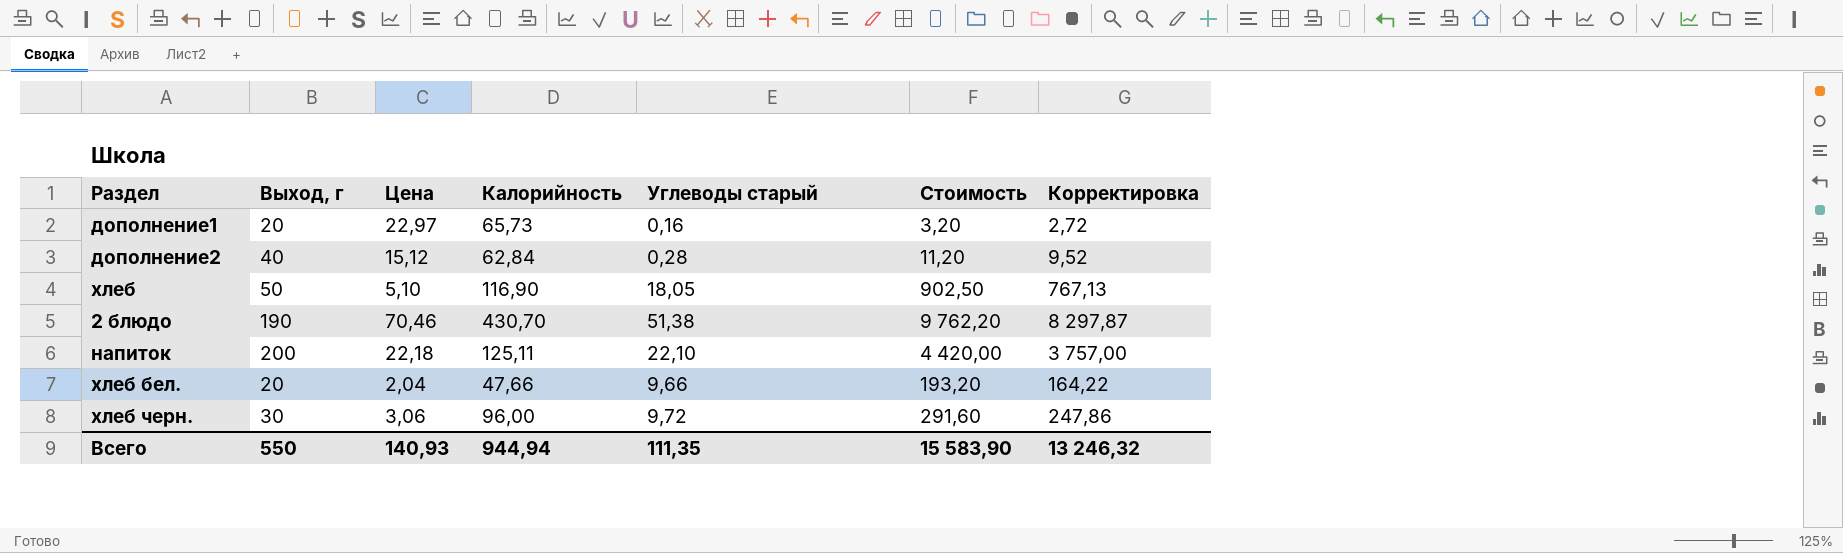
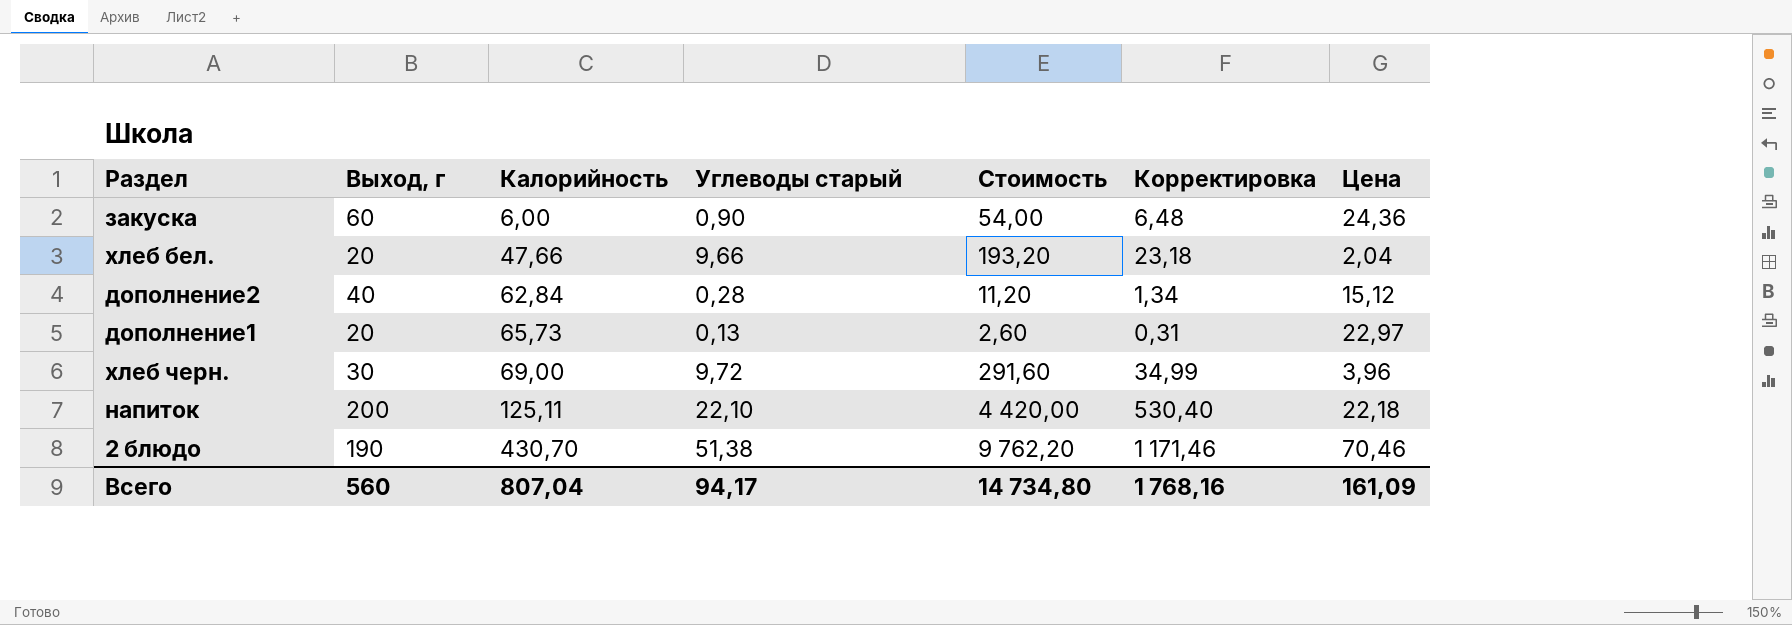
row order: none -> Калорийность ascending
column Корректировка | formula: [Стоимость] * 0,85 -> [Стоимость] * 0,12
column Цена | position: 3 -> 7
row хлеб: 50 | 5,10 | 116,90 | 18,05 | 902,50 | 767,13 -> none
row закуска: none -> 60 | 6,00 | 0,90 | 54,00 | 6,48 | 24,36
дополнение1 | Углеводы старый: 0,16 -> 0,13
дополнение1 | Стоимость: 3,20 -> 2,60
хлеб черн. | Калорийность: 96,00 -> 69,00
хлеб черн. | Цена: 3,06 -> 3,96
Всего | Выход, г: 550 -> 560
Всего | Калорийность: 944,94 -> 807,04
Всего | Углеводы старый: 111,35 -> 94,17
Всего | Стоимость: 15 583,90 -> 14 734,80
Всего | Корректировка: 13 246,32 -> 1 768,16
Всего | Цена: 140,93 -> 161,09

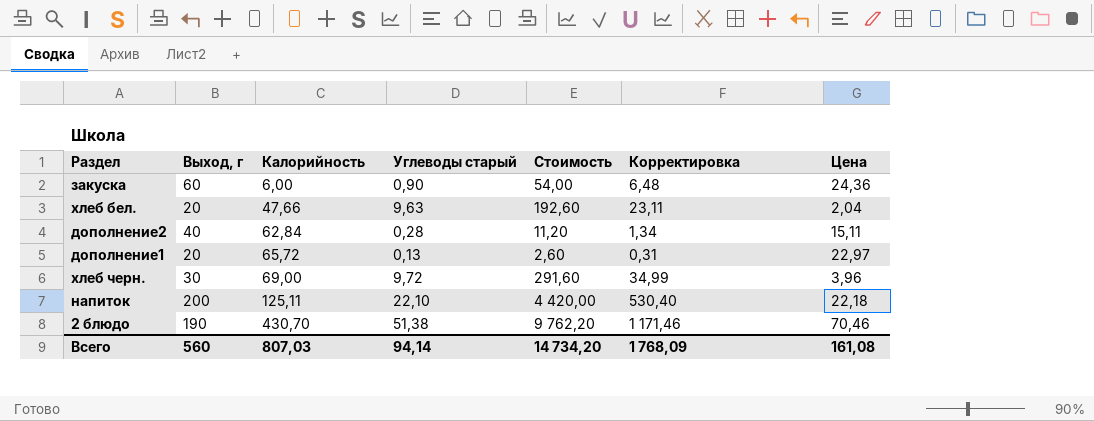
хлеб бел. | Углеводы старый: 9,66 -> 9,63
хлеб бел. | Стоимость: 193,20 -> 192,60
хлеб бел. | Корректировка: 23,18 -> 23,11
дополнение2 | Цена: 15,12 -> 15,11
дополнение1 | Калорийность: 65,73 -> 65,72
Всего | Калорийность: 807,04 -> 807,03
Всего | Углеводы старый: 94,17 -> 94,14
Всего | Стоимость: 14 734,80 -> 14 734,20
Всего | Корректировка: 1 768,16 -> 1 768,09
Всего | Цена: 161,09 -> 161,08

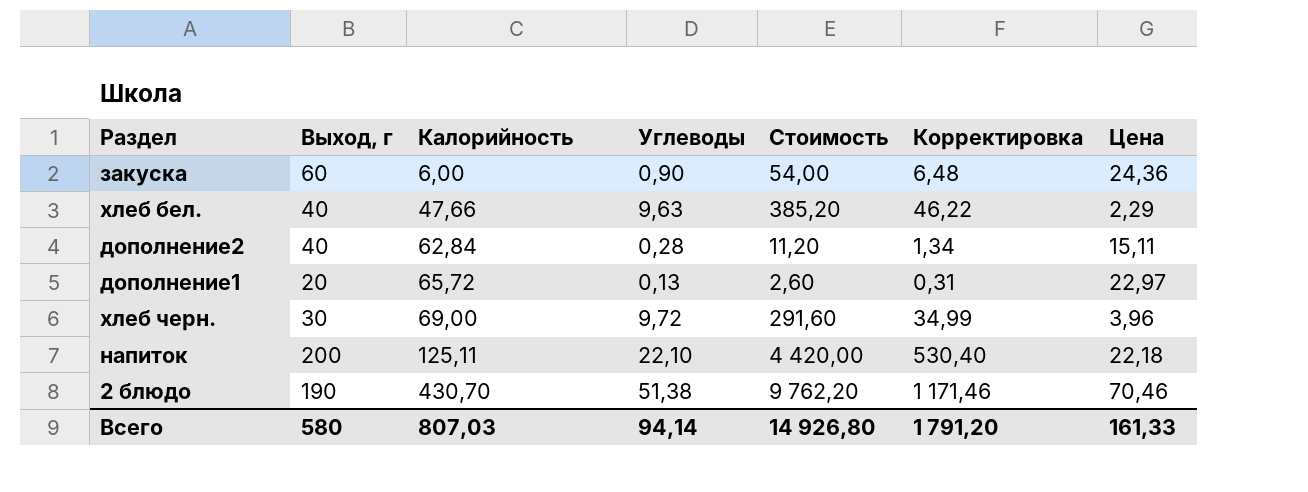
column name: Углеводы старый -> Углеводы
хлеб бел. | Выход, г: 20 -> 40
хлеб бел. | Стоимость: 192,60 -> 385,20
хлеб бел. | Корректировка: 23,11 -> 46,22
хлеб бел. | Цена: 2,04 -> 2,29
Всего | Выход, г: 560 -> 580
Всего | Стоимость: 14 734,20 -> 14 926,80
Всего | Корректировка: 1 768,09 -> 1 791,20
Всего | Цена: 161,08 -> 161,33

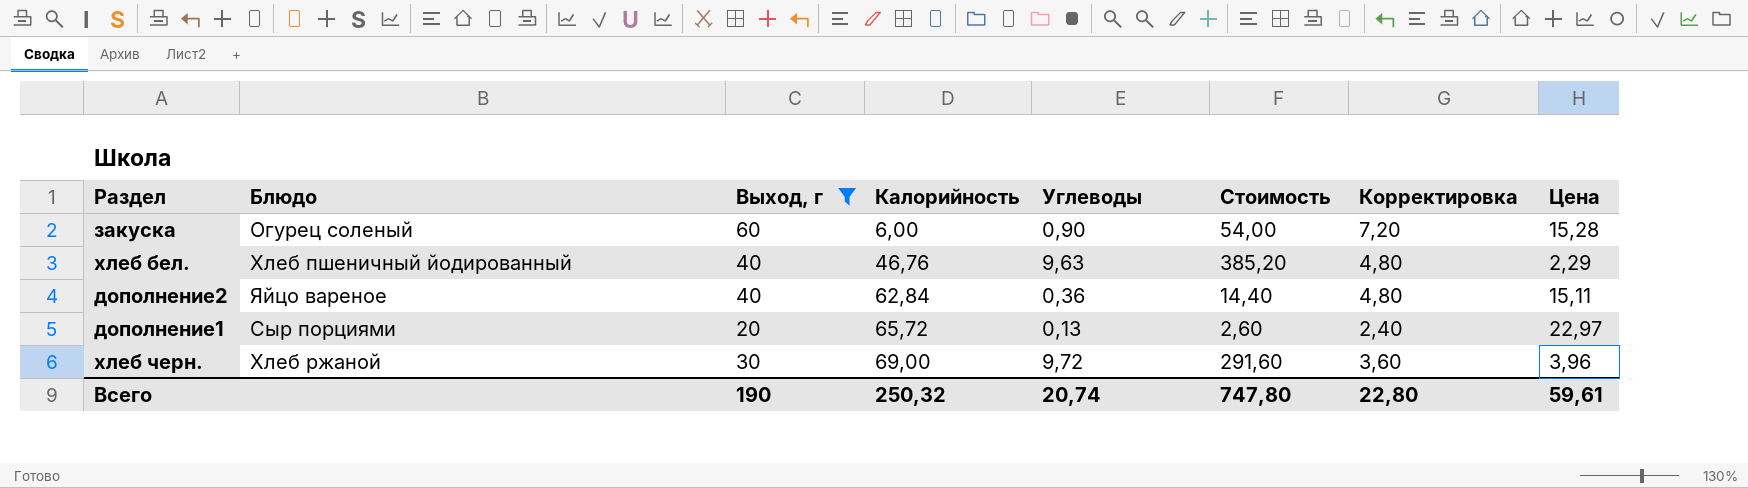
filter: none -> Выход, г <= 60
column Блюдо | position: none -> 2
column Корректировка | formula: [Стоимость] * 0,12 -> [Выход, г] * 0,12
закуска | Цена: 24,36 -> 15,28
хлеб бел. | Калорийность: 47,66 -> 46,76
дополнение2 | Углеводы: 0,28 -> 0,36
дополнение2 | Стоимость: 11,20 -> 14,40
Всего | Выход, г: 580 -> 190
Всего | Калорийность: 807,03 -> 250,32
Всего | Углеводы: 94,14 -> 20,74
Всего | Стоимость: 14 926,80 -> 747,80
Всего | Корректировка: 1 791,20 -> 22,80
Всего | Цена: 161,33 -> 59,61

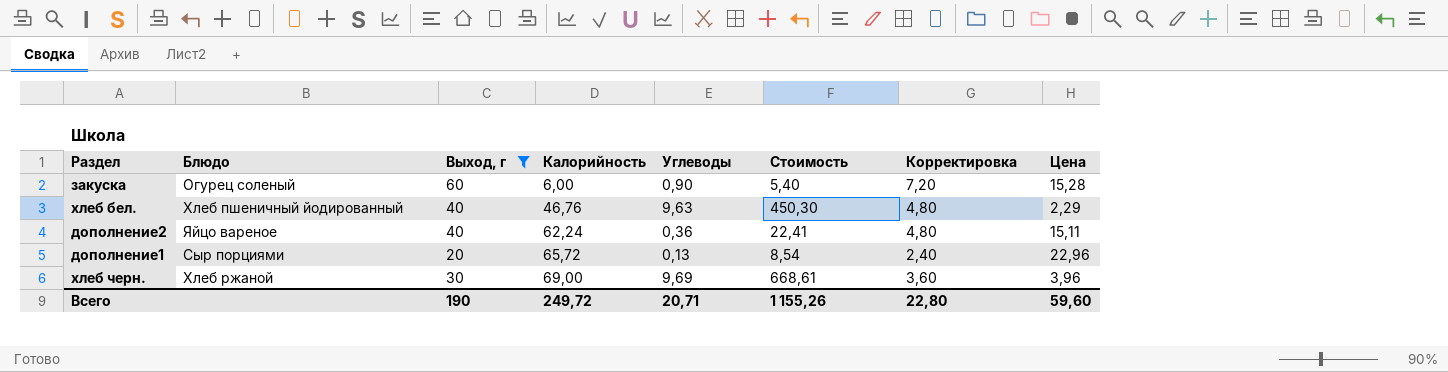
column Стоимость | formula: [Выход, г] * [Углеводы] -> [Калорийность] * [Углеводы]
дополнение2 | Калорийность: 62,84 -> 62,24
дополнение1 | Цена: 22,97 -> 22,96
хлеб черн. | Углеводы: 9,72 -> 9,69
Всего | Калорийность: 250,32 -> 249,72
Всего | Углеводы: 20,74 -> 20,71
Всего | Стоимость: 747,80 -> 1 155,26
Всего | Цена: 59,61 -> 59,60

